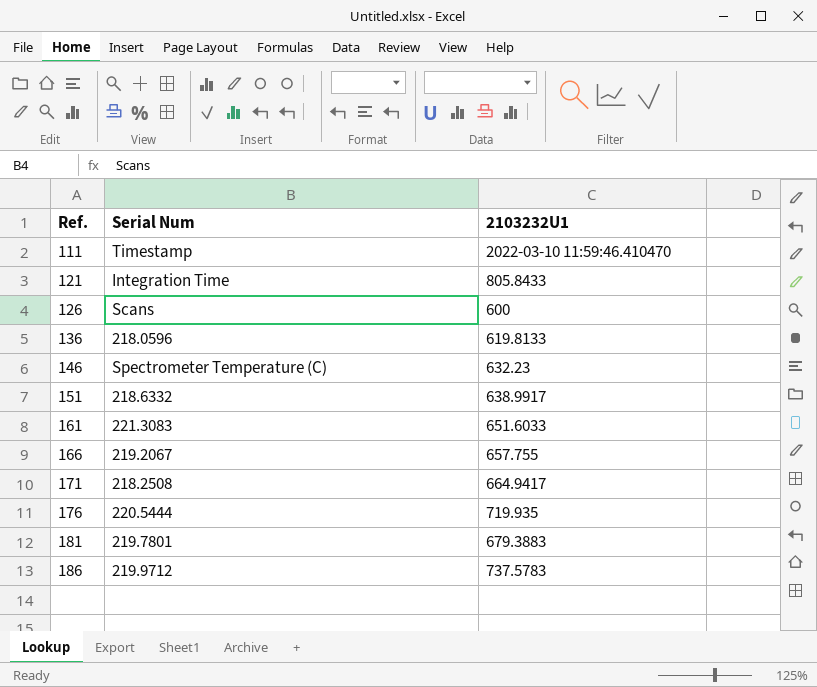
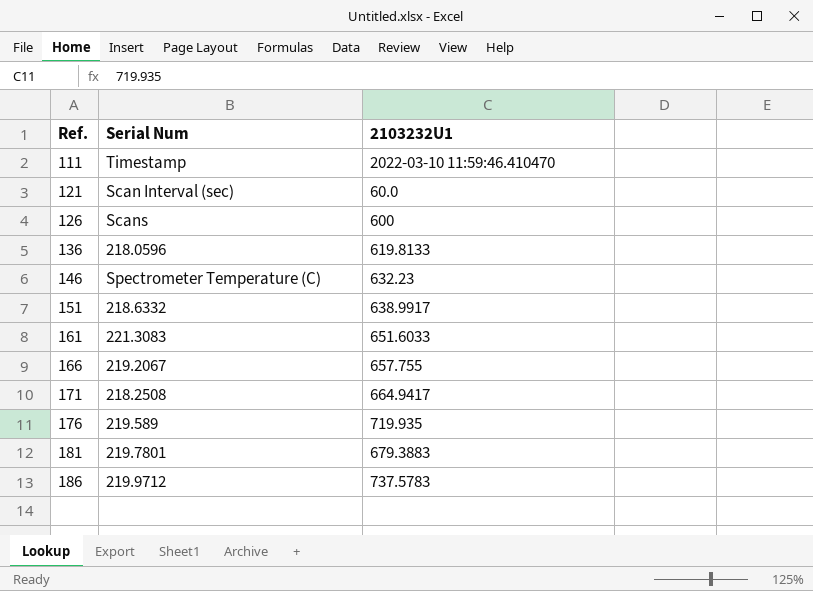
121 | Serial Num: Integration Time -> Scan Interval (sec)
121 | 2103232U1: 805.8433 -> 60.0
176 | Serial Num: 220.5444 -> 219.589

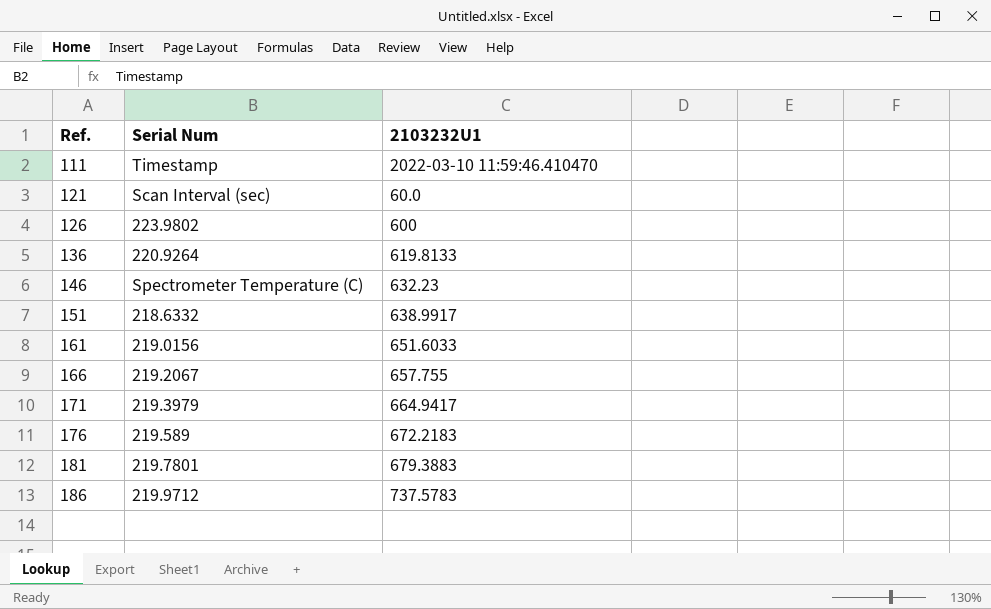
126 | Serial Num: Scans -> 223.9802
136 | Serial Num: 218.0596 -> 220.9264
161 | Serial Num: 221.3083 -> 219.0156
171 | Serial Num: 218.2508 -> 219.3979
176 | 2103232U1: 719.935 -> 672.2183

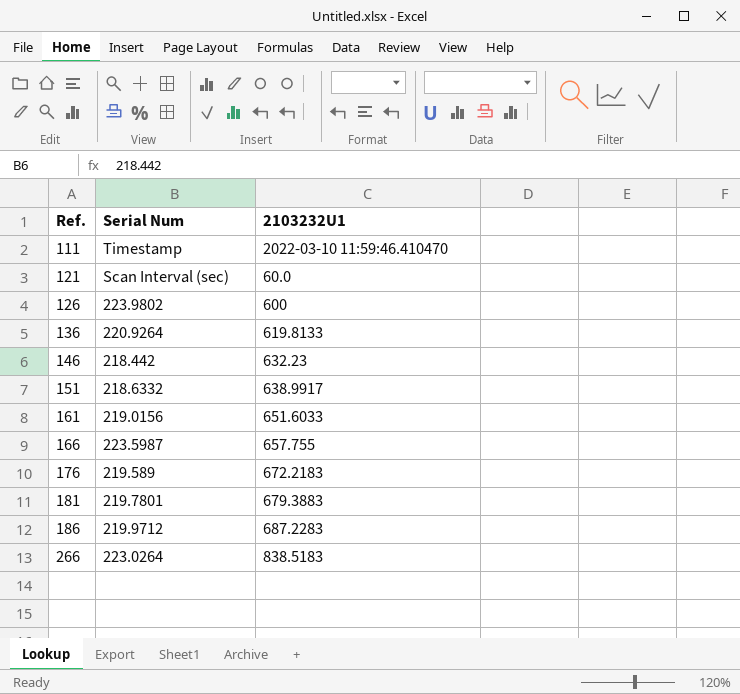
row 171: 219.3979 | 664.9417 -> none
146 | Serial Num: Spectrometer Temperature (C) -> 218.442
166 | Serial Num: 219.2067 -> 223.5987
186 | 2103232U1: 737.5783 -> 687.2283
row 266: none -> 223.0264 | 838.5183

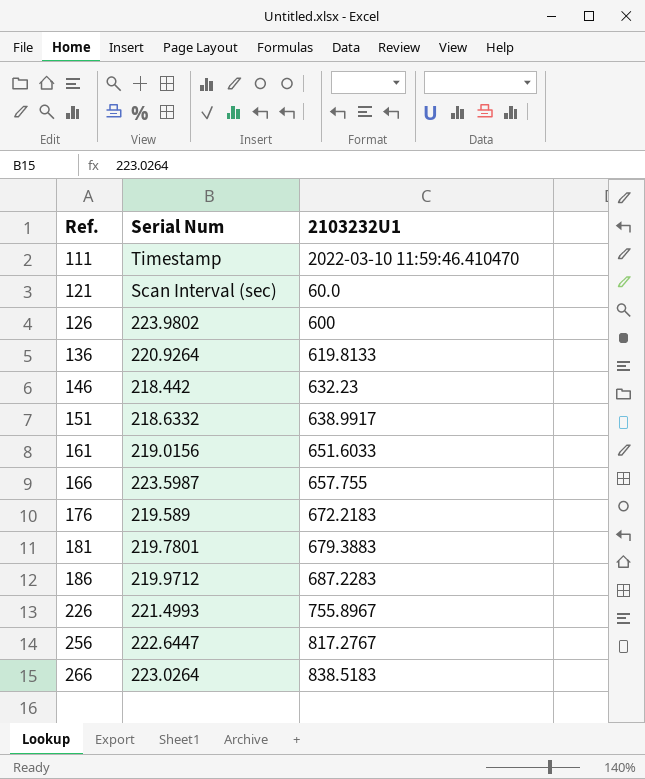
row 226: none -> 221.4993 | 755.8967
row 256: none -> 222.6447 | 817.2767

